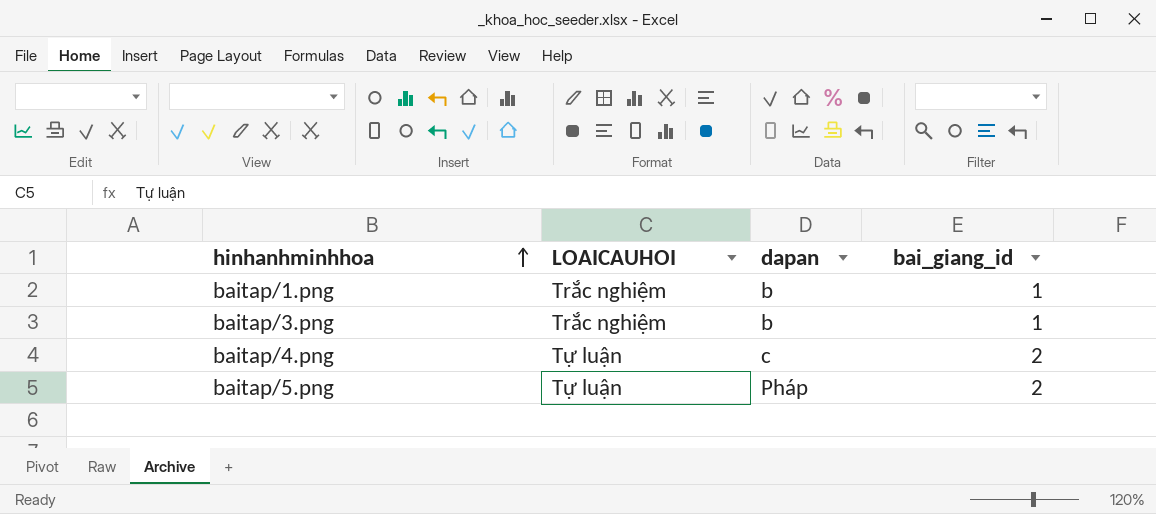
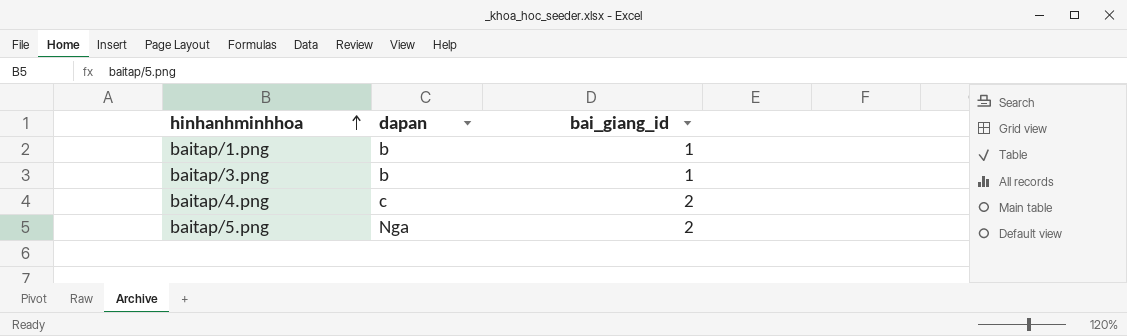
column LOAICAUHOI | position: 2 -> none
baitap/5.png | dapan: Pháp -> Nga

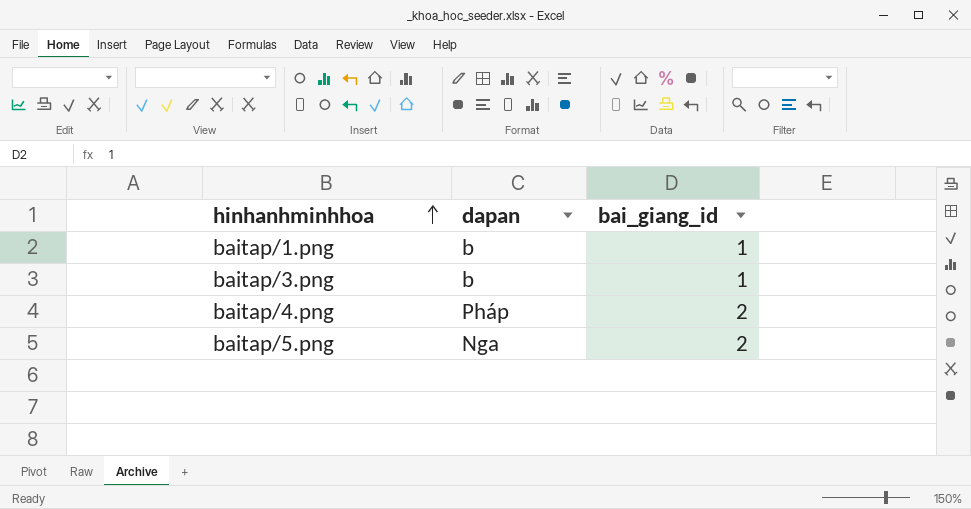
baitap/4.png | dapan: c -> Pháp

